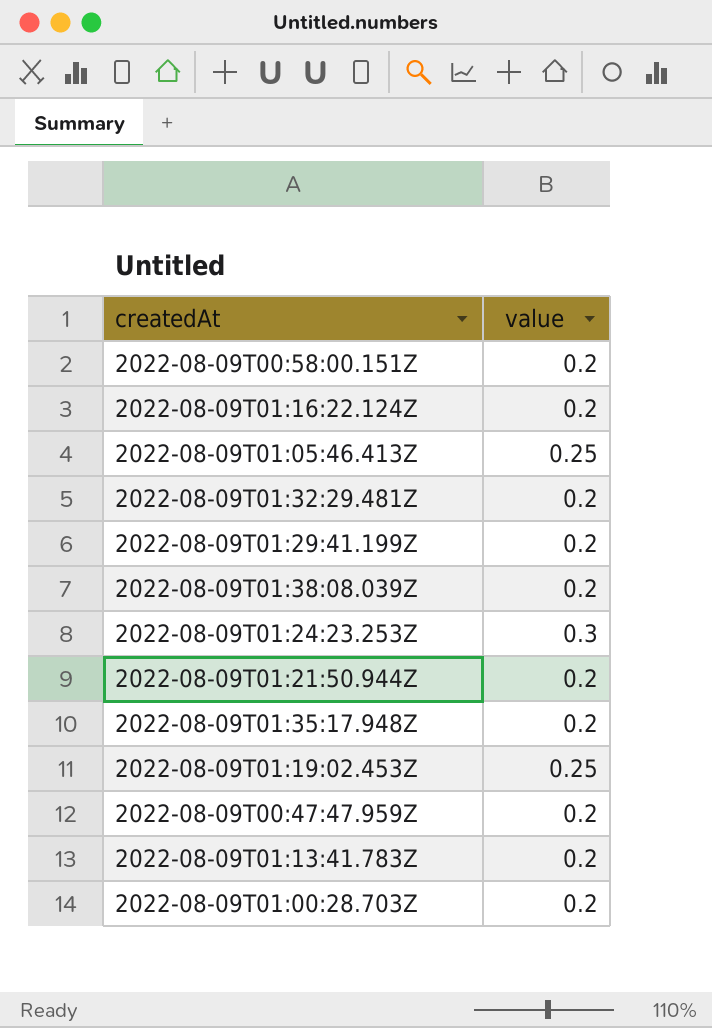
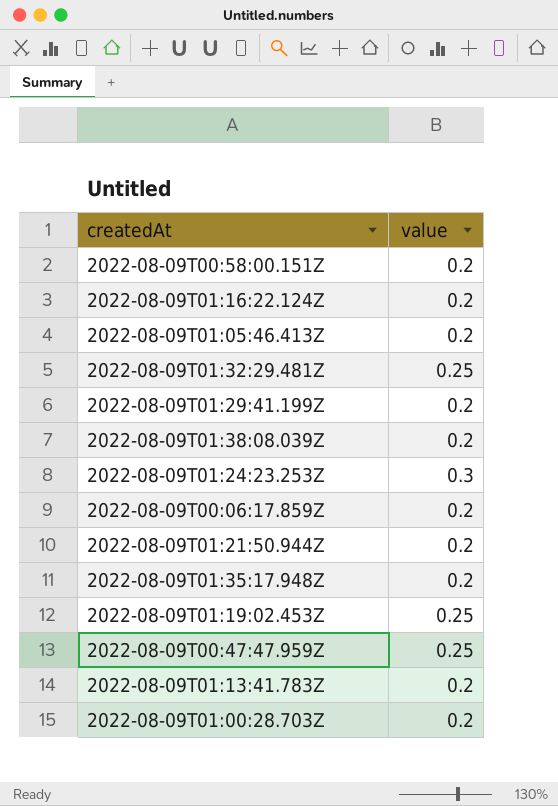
2022-08-09T01:05:46.413Z | value: 0.25 -> 0.2
2022-08-09T01:32:29.481Z | value: 0.2 -> 0.25
row 2022-08-09T00:06:17.859Z: none -> 0.2
2022-08-09T00:47:47.959Z | value: 0.2 -> 0.25

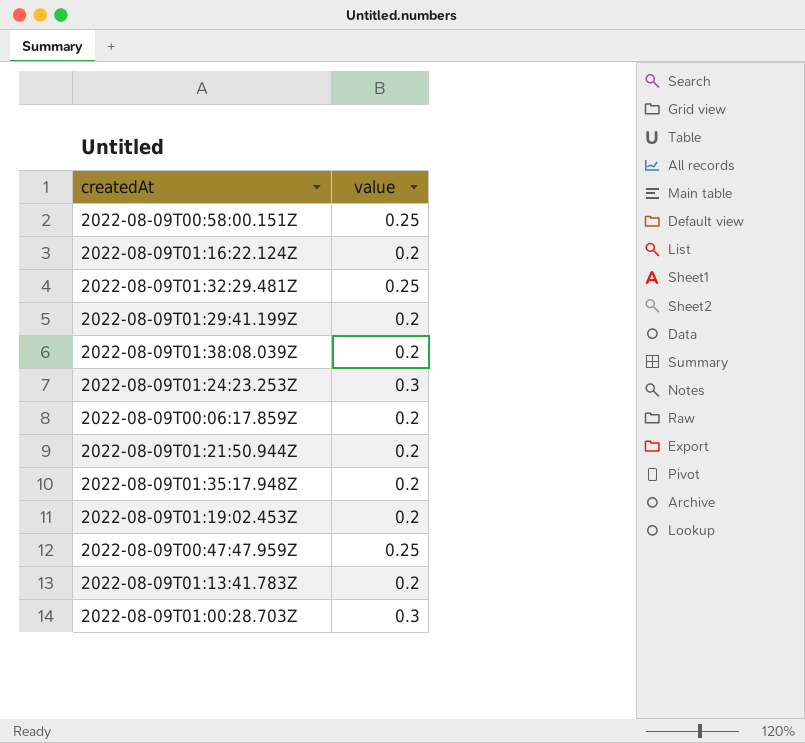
row 2022-08-09T01:05:46.413Z: 0.2 -> none
2022-08-09T00:58:00.151Z | value: 0.2 -> 0.25
2022-08-09T01:19:02.453Z | value: 0.25 -> 0.2
2022-08-09T01:00:28.703Z | value: 0.2 -> 0.3

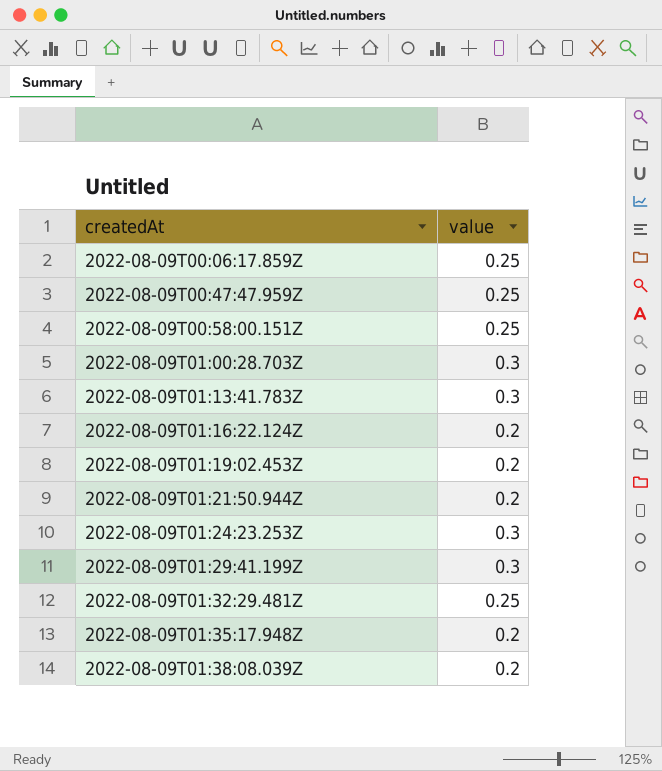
row order: none -> createdAt ascending
2022-08-09T00:06:17.859Z | value: 0.2 -> 0.25
2022-08-09T01:13:41.783Z | value: 0.2 -> 0.3
2022-08-09T01:29:41.199Z | value: 0.2 -> 0.3

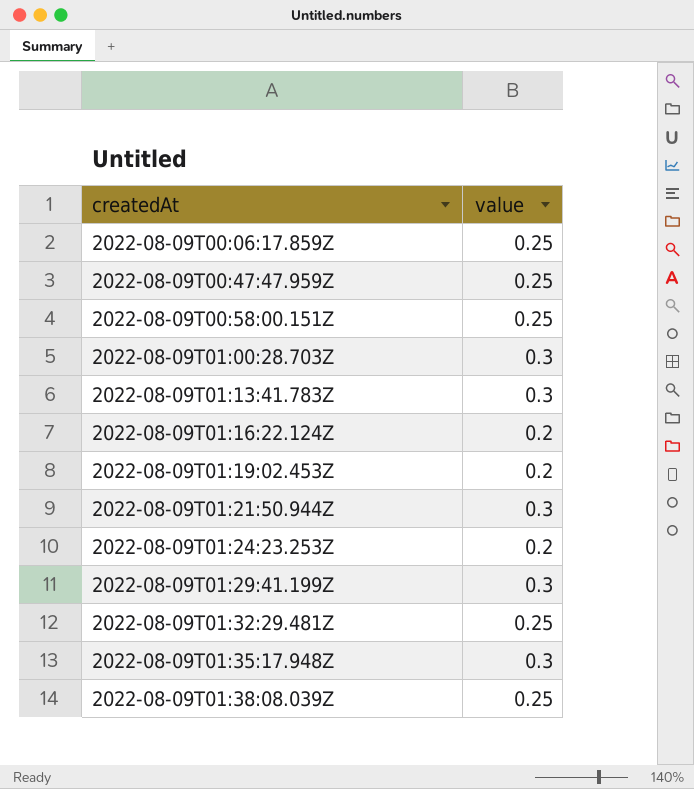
2022-08-09T01:21:50.944Z | value: 0.2 -> 0.3
2022-08-09T01:24:23.253Z | value: 0.3 -> 0.2
2022-08-09T01:35:17.948Z | value: 0.2 -> 0.3
2022-08-09T01:38:08.039Z | value: 0.2 -> 0.25

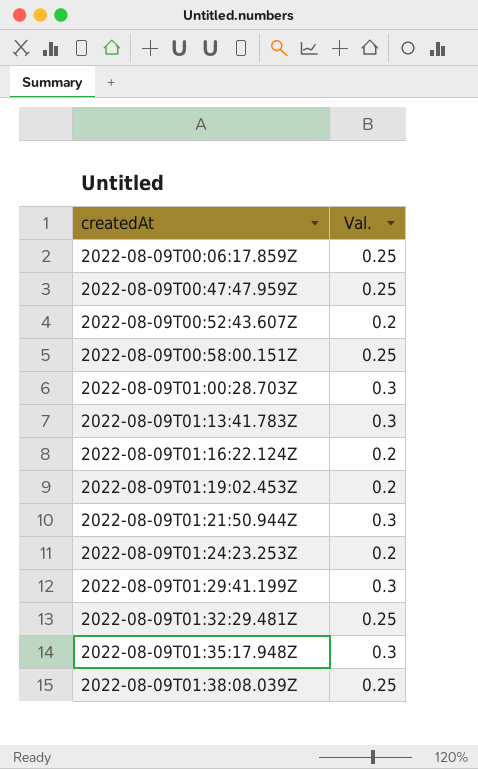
column name: value -> Val.
row 2022-08-09T00:52:43.607Z: none -> 0.2

